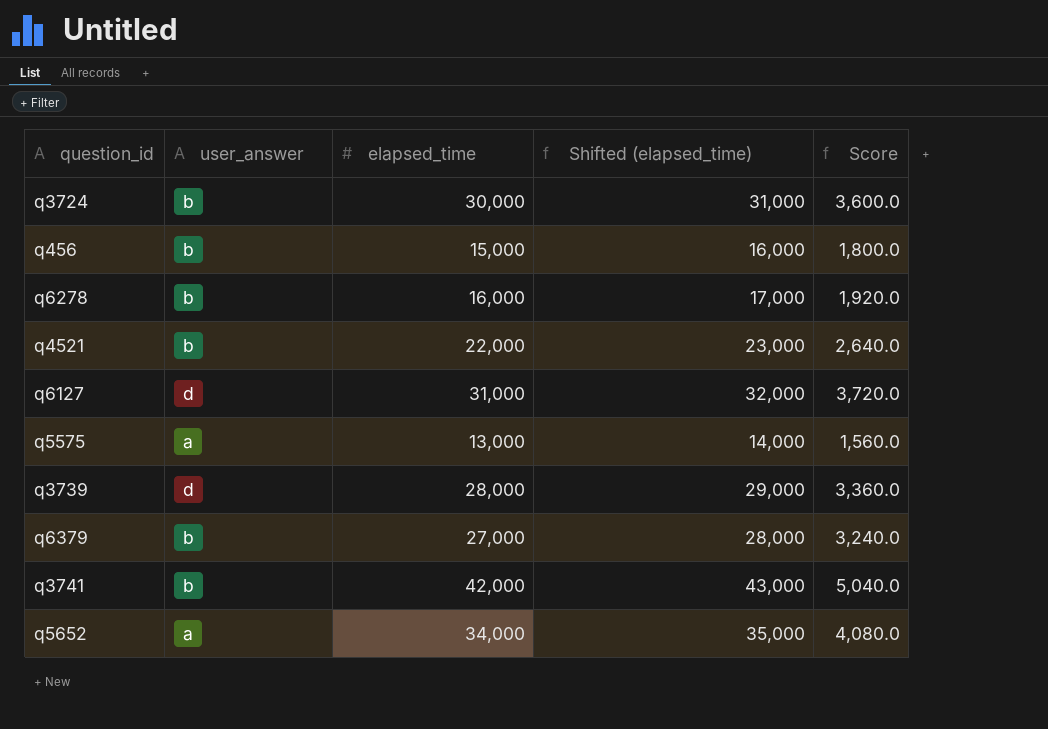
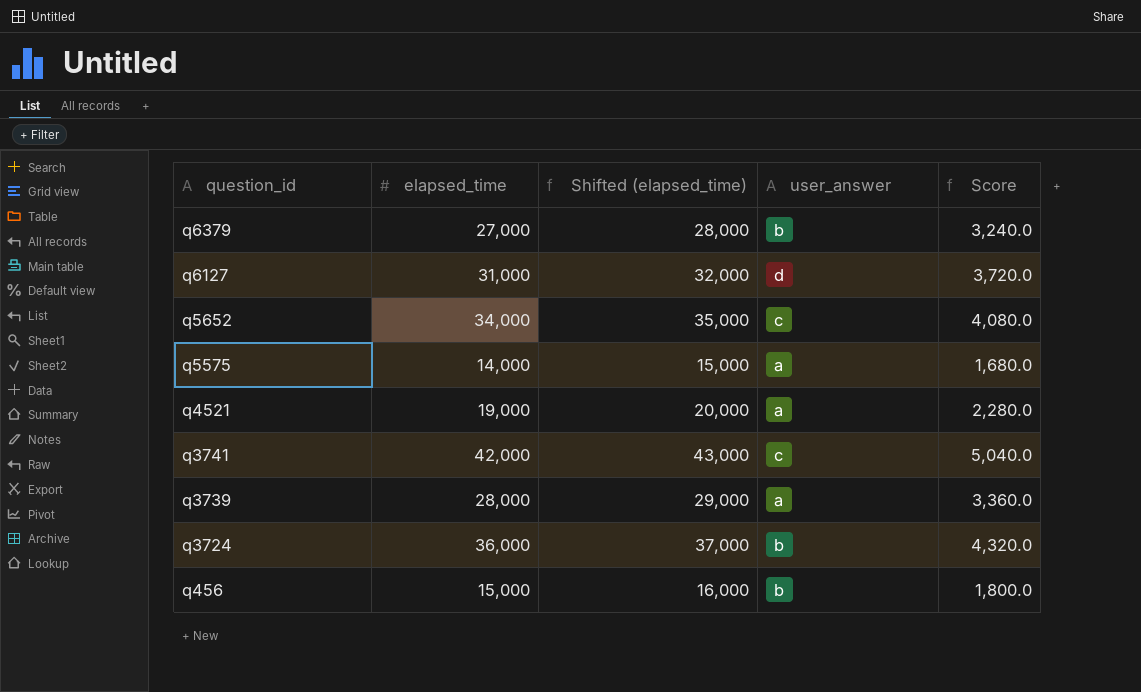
row order: none -> question_id descending
column user_answer | position: 2 -> 4
row q6278: b | 16,000 | 17,000 | 1,920.0 -> none
q5652 | user_answer: a -> c
q5575 | elapsed_time: 13,000 -> 14,000
q5575 | Shifted (elapsed_time): 14,000 -> 15,000
q5575 | Score: 1,560.0 -> 1,680.0
q4521 | elapsed_time: 22,000 -> 19,000
q4521 | Shifted (elapsed_time): 23,000 -> 20,000
q4521 | user_answer: b -> a
q4521 | Score: 2,640.0 -> 2,280.0
q3741 | user_answer: b -> c
q3739 | user_answer: d -> a
q3724 | elapsed_time: 30,000 -> 36,000
q3724 | Shifted (elapsed_time): 31,000 -> 37,000
q3724 | Score: 3,600.0 -> 4,320.0

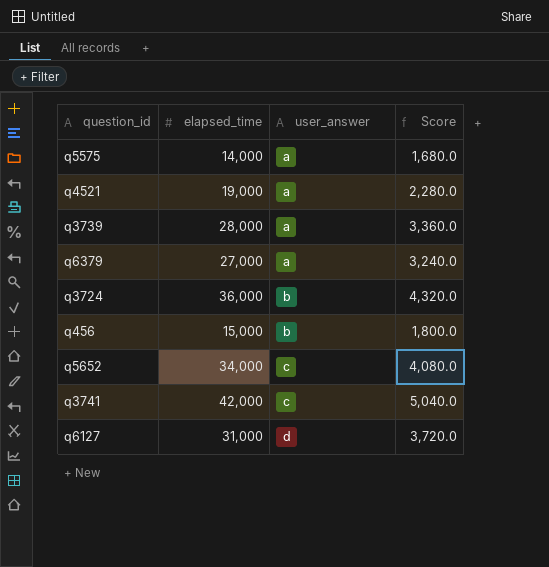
row order: question_id descending -> user_answer ascending
column Shifted (elapsed_time) | formula: [elapsed_time] + 1000 -> none
q6379 | user_answer: b -> a

